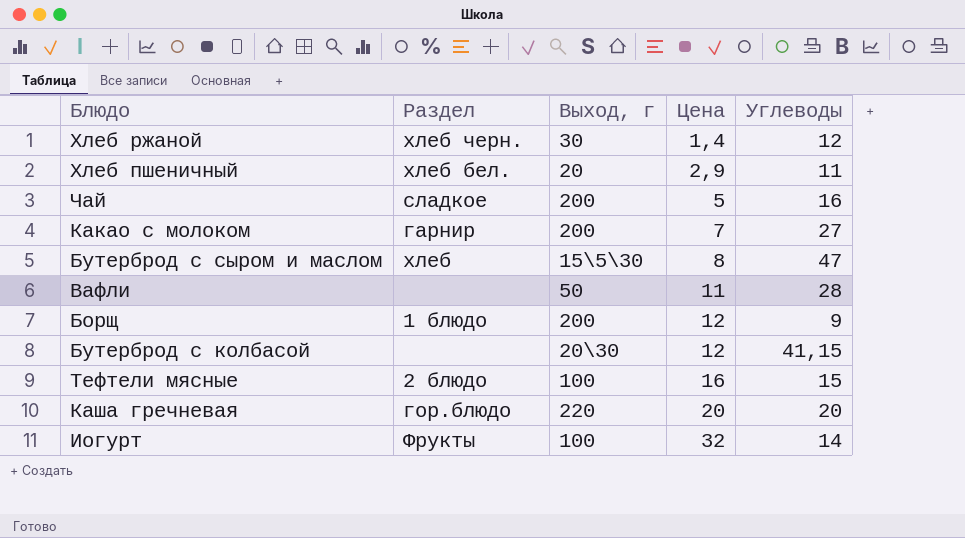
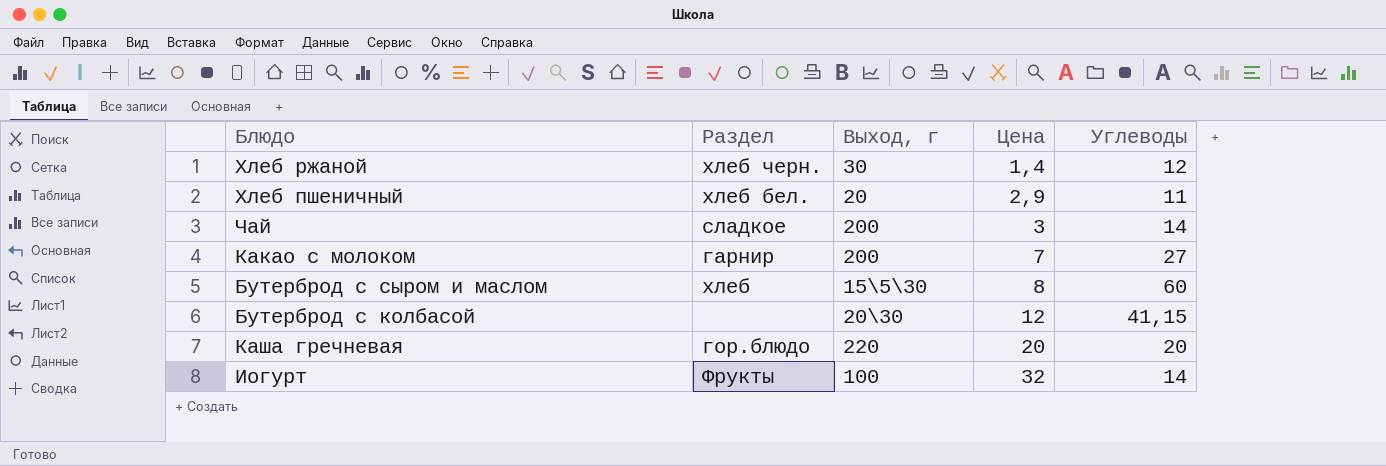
row Вафли: none | 50 | 11 | 28 -> none
row Борщ: 1 блюдо | 200 | 12 | 9 -> none
row Тефтели мясные: 2 блюдо | 100 | 16 | 15 -> none
Чай | Цена: 5 -> 3
Чай | Углеводы: 16 -> 14
Бутерброд с сыром и маслом | Углеводы: 47 -> 60

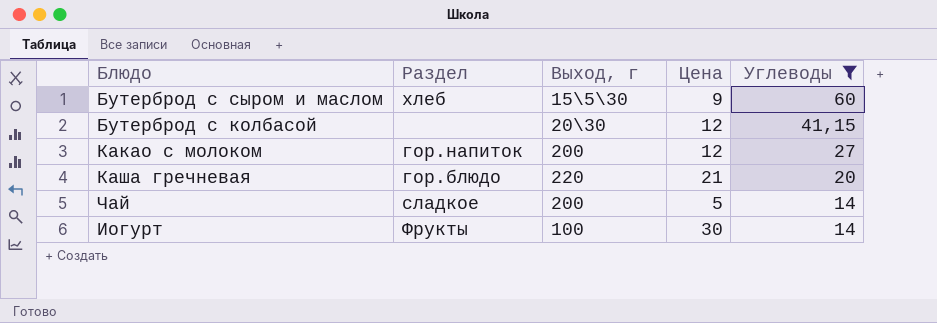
filter: none -> Углеводы >= 14
row order: Цена ascending -> Углеводы descending
Бутерброд с сыром и маслом | Цена: 8 -> 9
Какао с молоком | Раздел: гарнир -> гор.напиток
Какао с молоком | Цена: 7 -> 12
Каша гречневая | Цена: 20 -> 21
Чай | Цена: 3 -> 5
Иогурт | Цена: 32 -> 30

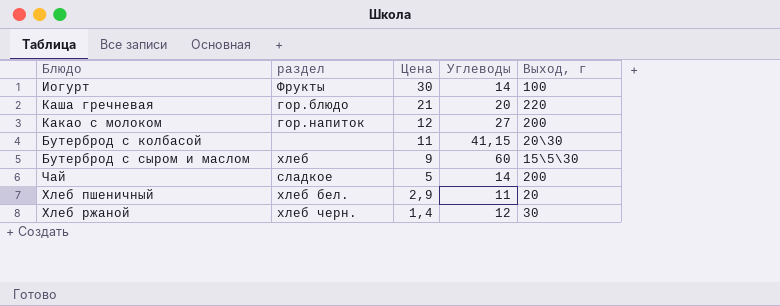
filter: Углеводы >= 14 -> none
row order: Углеводы descending -> Цена descending
column name: Раздел -> раздел
column Выход, г | position: 3 -> 5
Бутерброд с колбасой | Цена: 12 -> 11

